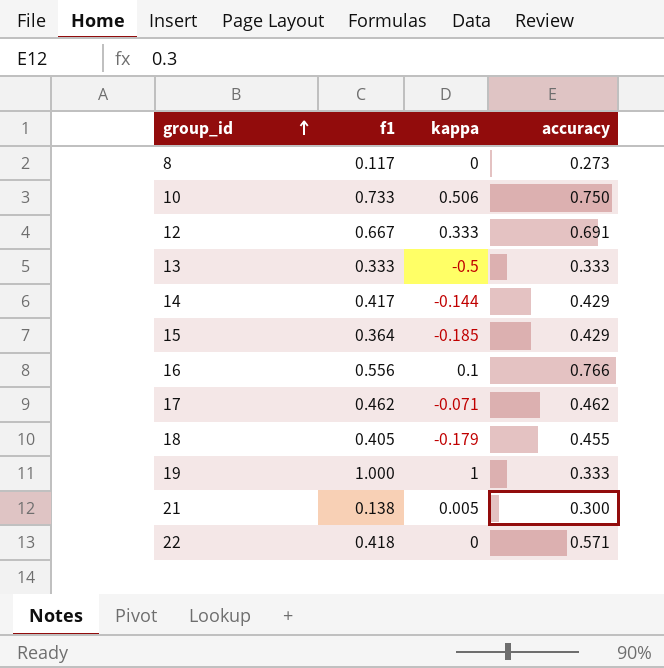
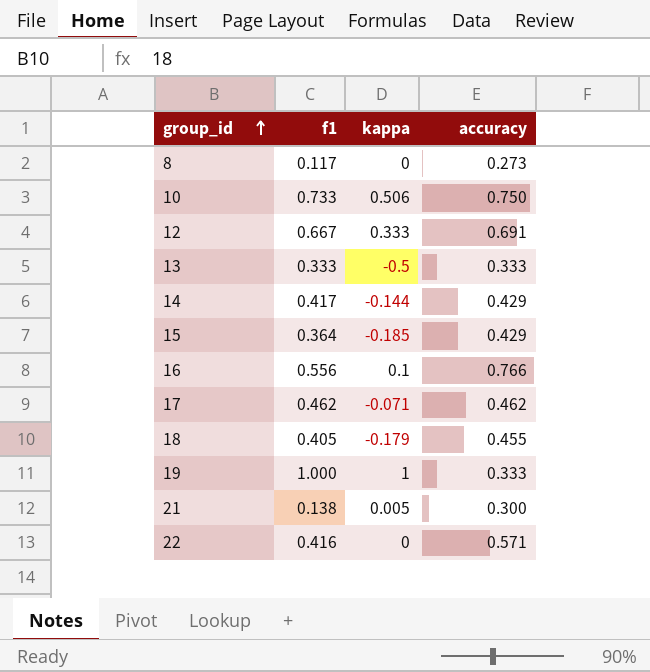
22 | f1: 0.418 -> 0.416

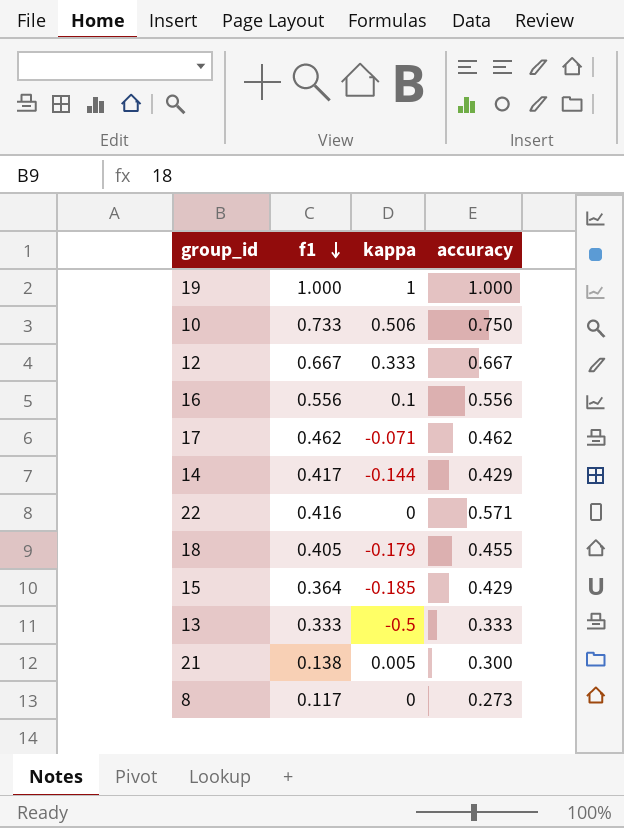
row order: group_id ascending -> f1 descending
19 | accuracy: 0.333 -> 1.000
12 | accuracy: 0.691 -> 0.667
16 | accuracy: 0.766 -> 0.556

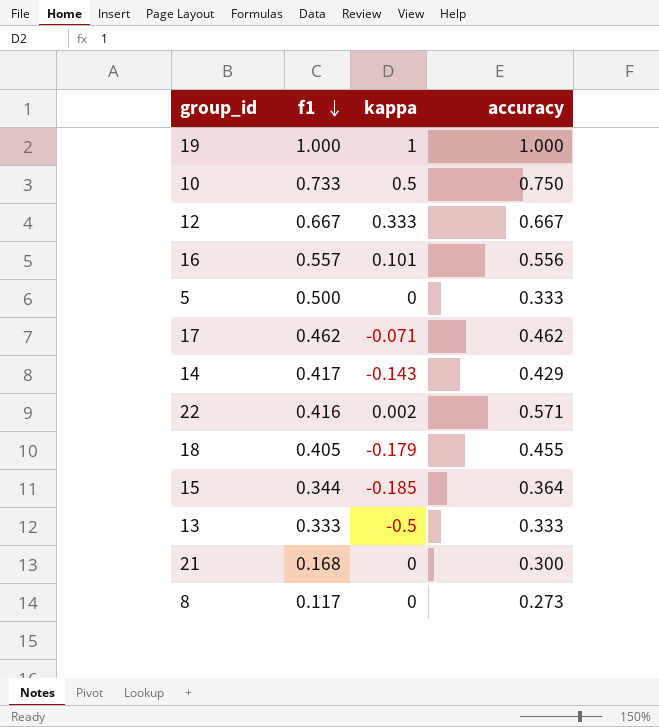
10 | kappa: 0.506 -> 0.5
16 | f1: 0.556 -> 0.557
16 | kappa: 0.1 -> 0.101
row 5: none -> 0.500 | 0 | 0.333
14 | kappa: -0.144 -> -0.143
22 | kappa: 0 -> 0.002
15 | f1: 0.364 -> 0.344
15 | accuracy: 0.429 -> 0.364
21 | f1: 0.138 -> 0.168
21 | kappa: 0.005 -> 0

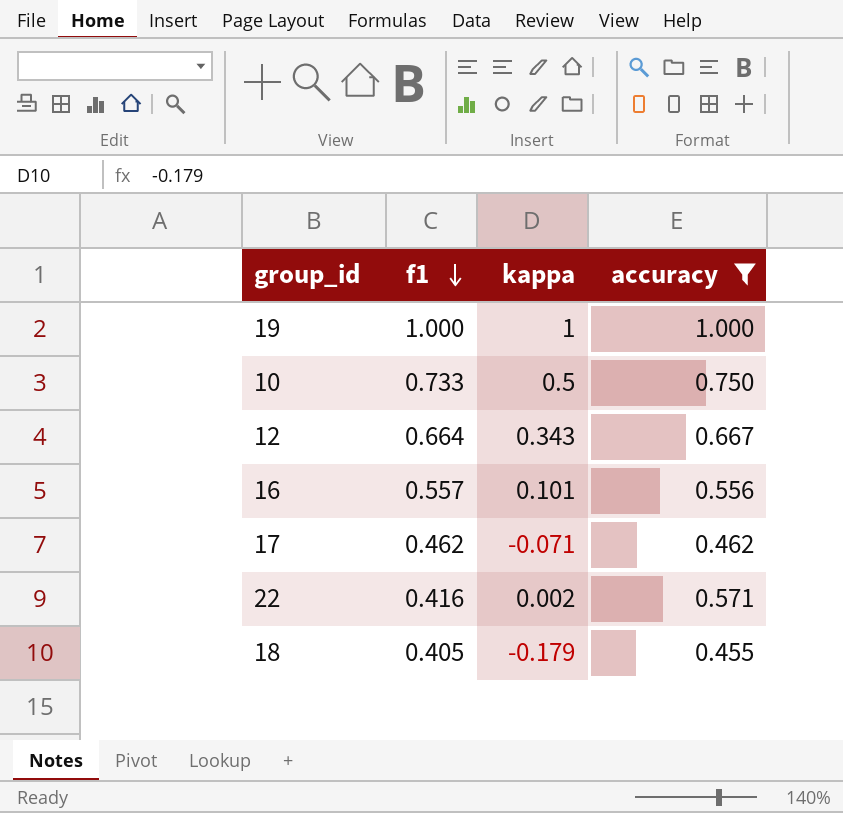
filter: none -> accuracy >= 0.455
12 | f1: 0.667 -> 0.664
12 | kappa: 0.333 -> 0.343

